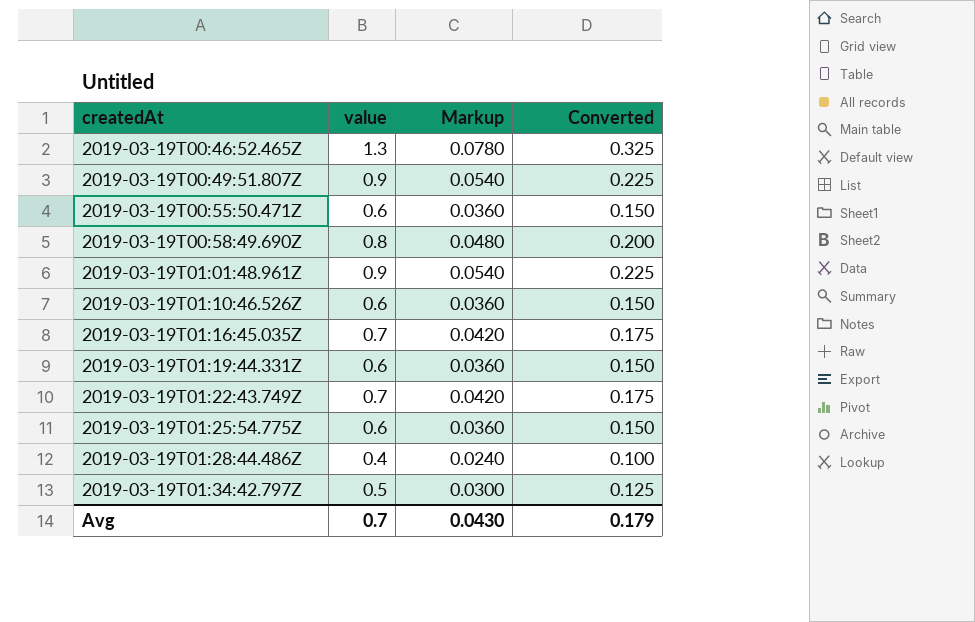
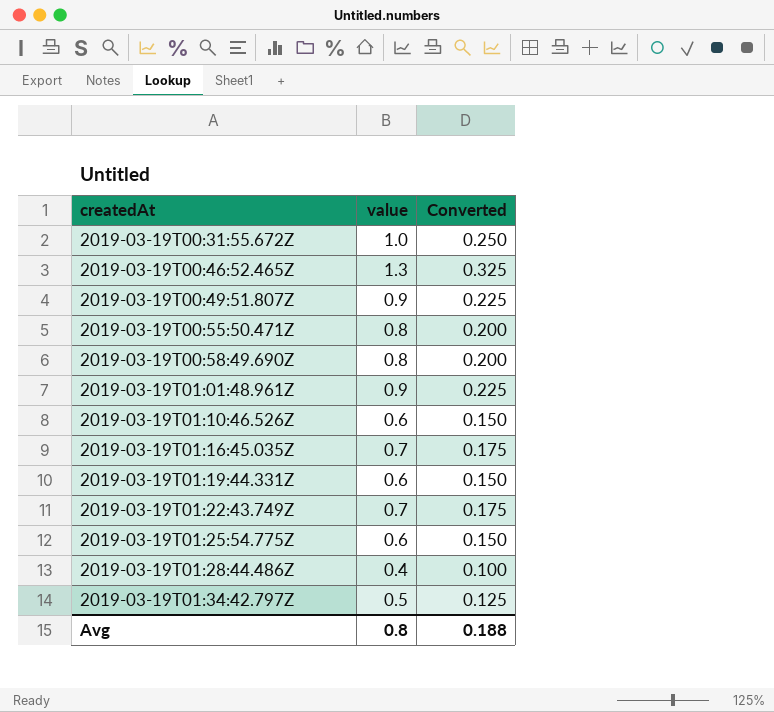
column Markup | formula: [value] * 0.06 -> none
row 2019-03-19T00:31:55.672Z: none -> 1.0 | 0.250
2019-03-19T00:55:50.471Z | value: 0.6 -> 0.8
2019-03-19T00:55:50.471Z | Converted: 0.150 -> 0.200
Avg | value: 0.7 -> 0.8
Avg | Converted: 0.179 -> 0.188

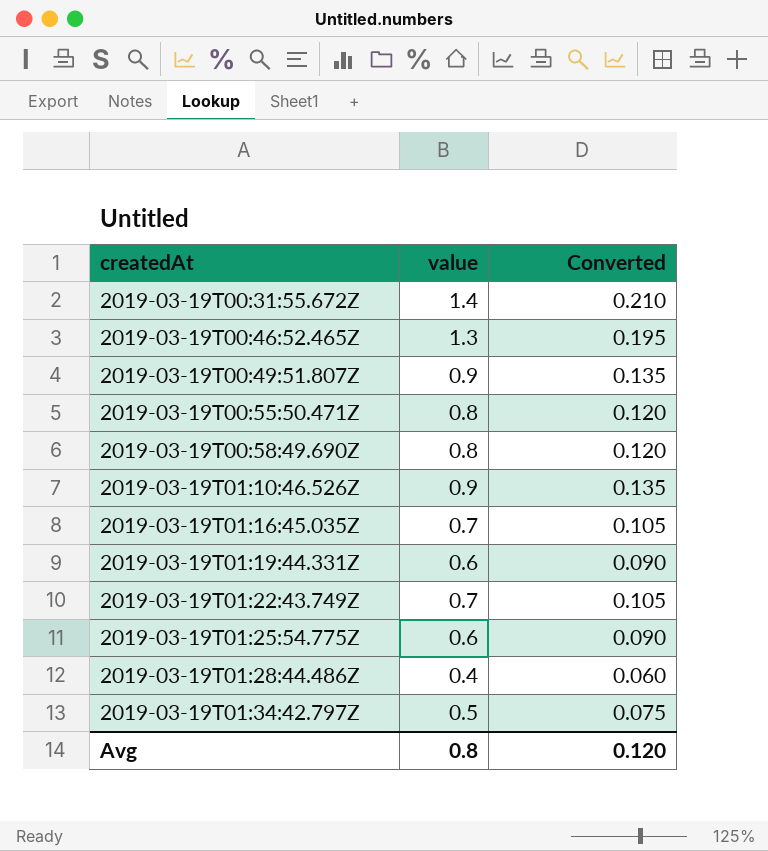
column Converted | formula: [value] * 0.25 -> [value] * 0.15
row 2019-03-19T01:01:48.961Z: 0.9 | 0.225 -> none
2019-03-19T00:31:55.672Z | value: 1.0 -> 1.4
2019-03-19T01:10:46.526Z | value: 0.6 -> 0.9
Avg | Converted: 0.188 -> 0.120

